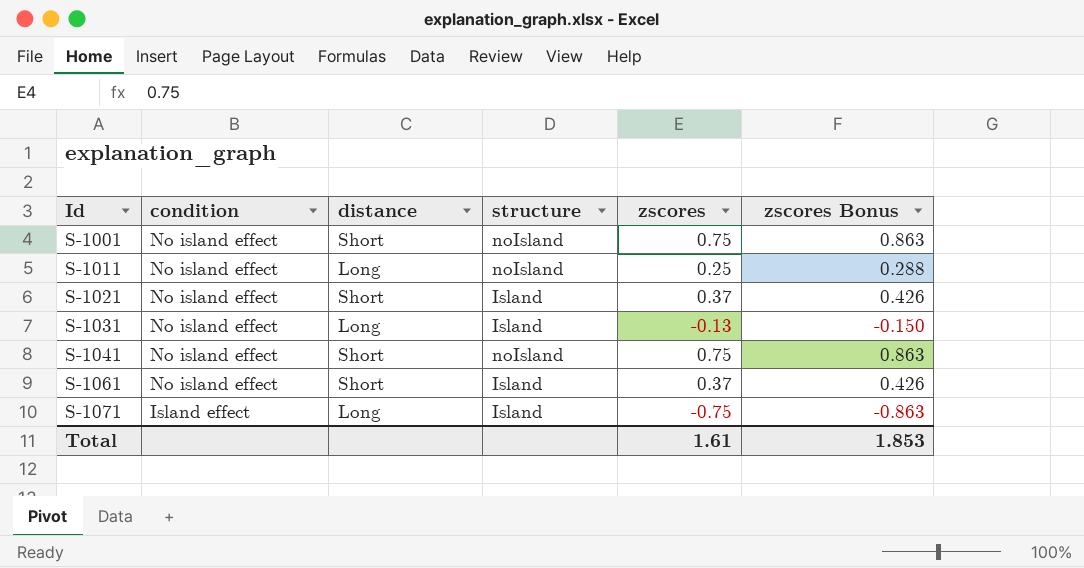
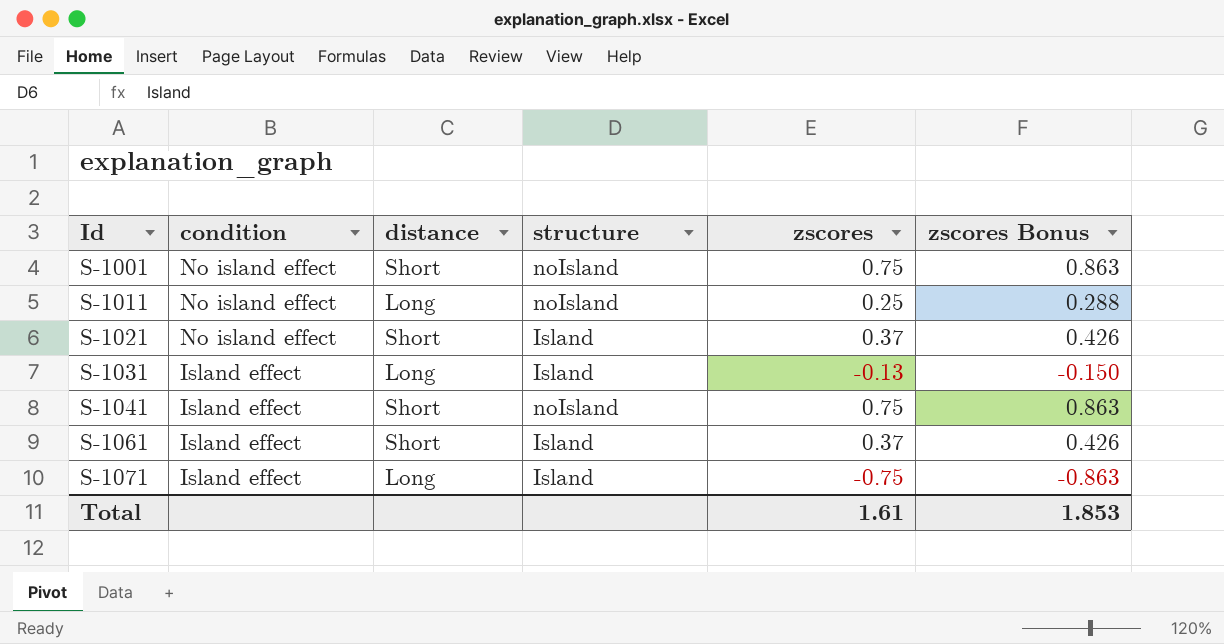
S-1031 | condition: No island effect -> Island effect
S-1041 | condition: No island effect -> Island effect
S-1061 | condition: No island effect -> Island effect

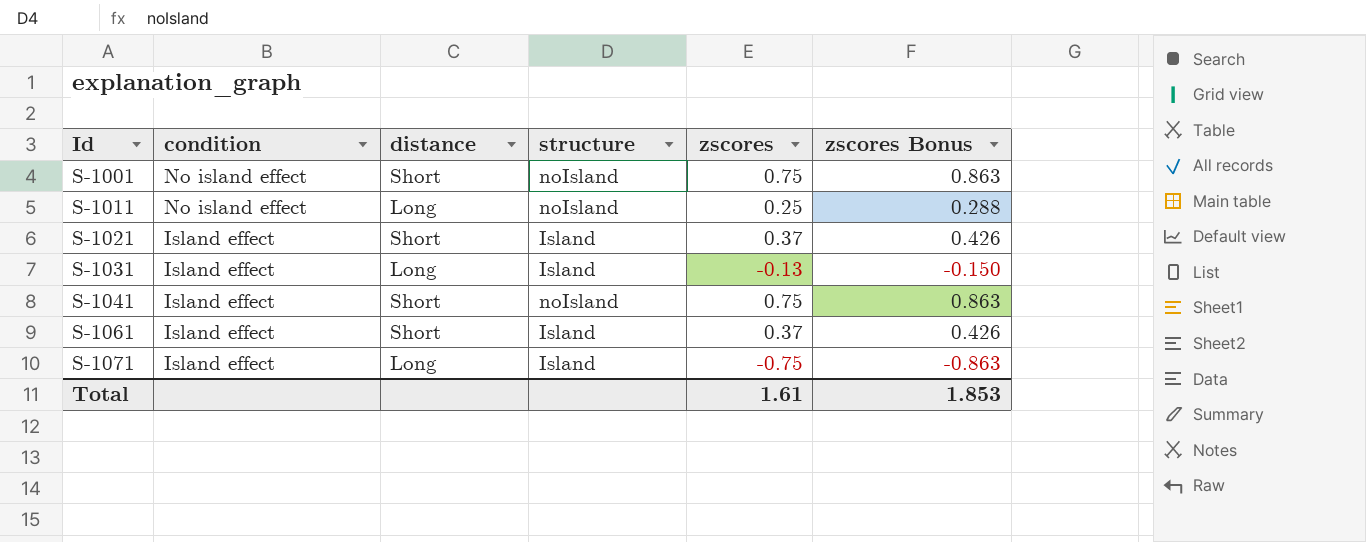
S-1021 | condition: No island effect -> Island effect

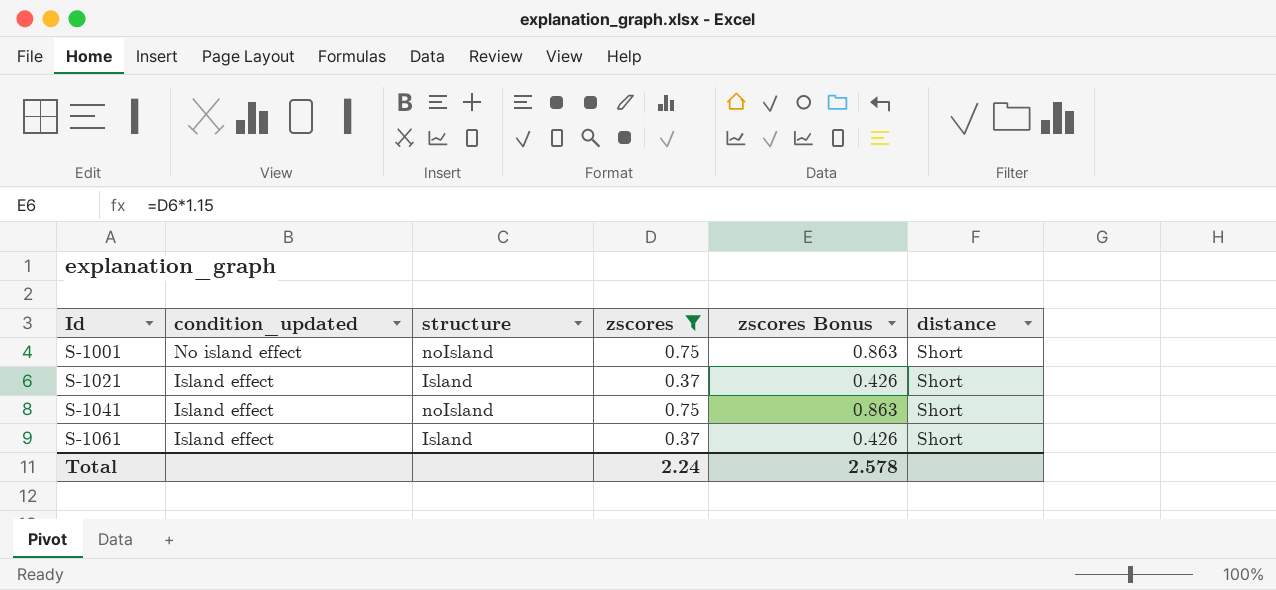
filter: none -> zscores >= 0.37
column name: condition -> condition_updated
column distance | position: 3 -> 6
Total | zscores: 1.61 -> 2.24
Total | zscores Bonus: 1.853 -> 2.578

